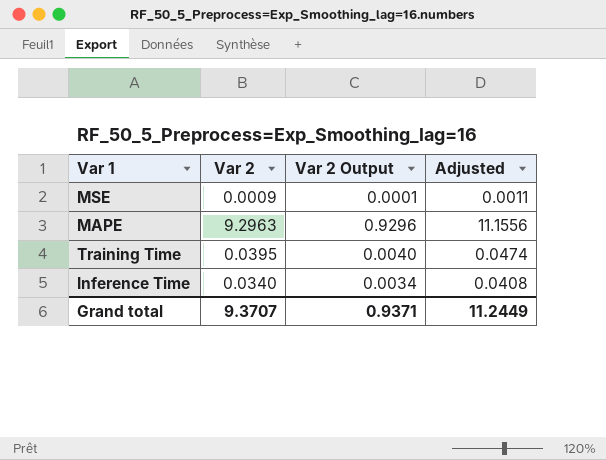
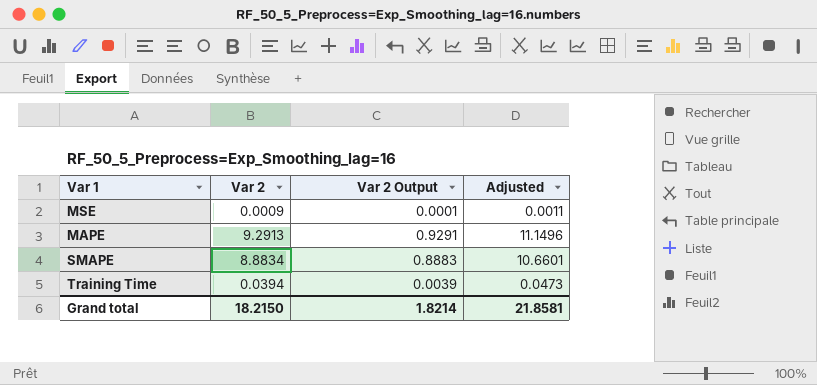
row Inference Time: 0.0340 | 0.0034 | 0.0408 -> none
MAPE | Var 2: 9.2963 -> 9.2913
MAPE | Var 2 Output: 0.9296 -> 0.9291
MAPE | Adjusted: 11.1556 -> 11.1496
row SMAPE: none -> 8.8834 | 0.8883 | 10.6601
Training Time | Var 2: 0.0395 -> 0.0394
Training Time | Var 2 Output: 0.0040 -> 0.0039
Training Time | Adjusted: 0.0474 -> 0.0473
Grand total | Var 2: 9.3707 -> 18.2150
Grand total | Var 2 Output: 0.9371 -> 1.8214
Grand total | Adjusted: 11.2449 -> 21.8581

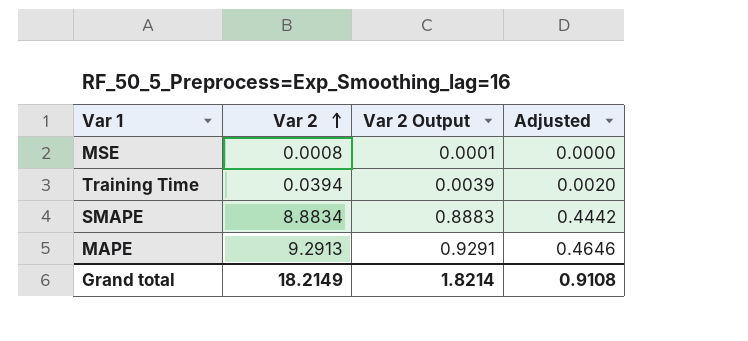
row order: none -> Var 2 ascending
column Adjusted | formula: [Var 2] * 1.2 -> [Var 2] * 0.05
MSE | Var 2: 0.0009 -> 0.0008
Grand total | Var 2: 18.2150 -> 18.2149
Grand total | Adjusted: 21.8581 -> 0.9108

